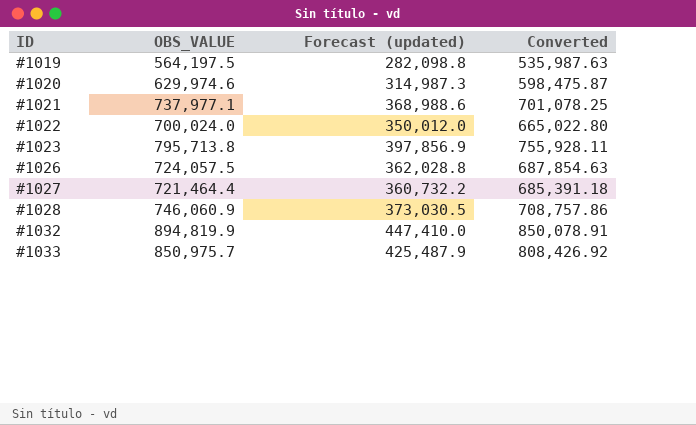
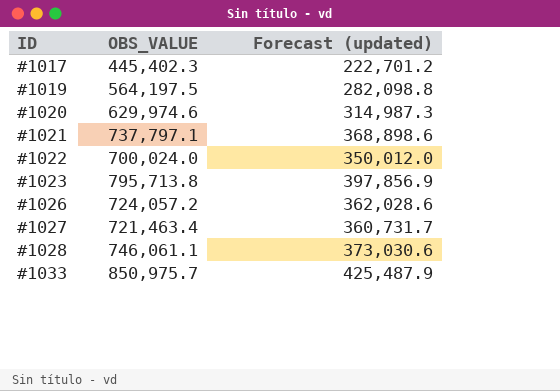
column Converted | formula: [OBS_VALUE] * 0.95 -> none
row #1032: 894,819.9 | 447,410.0 | 850,078.91 -> none
row #1017: none -> 445,402.3 | 222,701.2
#1021 | OBS_VALUE: 737,977.1 -> 737,797.1
#1021 | Forecast (updated): 368,988.6 -> 368,898.6
#1026 | OBS_VALUE: 724,057.5 -> 724,057.2
#1026 | Forecast (updated): 362,028.8 -> 362,028.6
#1027 | OBS_VALUE: 721,464.4 -> 721,463.4
#1027 | Forecast (updated): 360,732.2 -> 360,731.7
#1028 | OBS_VALUE: 746,060.9 -> 746,061.1
#1028 | Forecast (updated): 373,030.5 -> 373,030.6

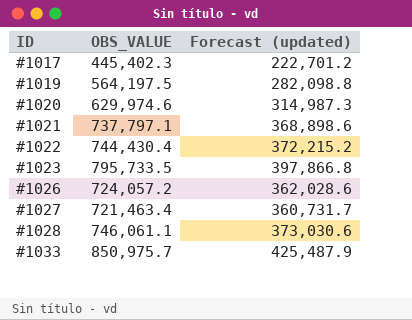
#1022 | OBS_VALUE: 700,024.0 -> 744,430.4
#1022 | Forecast (updated): 350,012.0 -> 372,215.2
#1023 | OBS_VALUE: 795,713.8 -> 795,733.5
#1023 | Forecast (updated): 397,856.9 -> 397,866.8

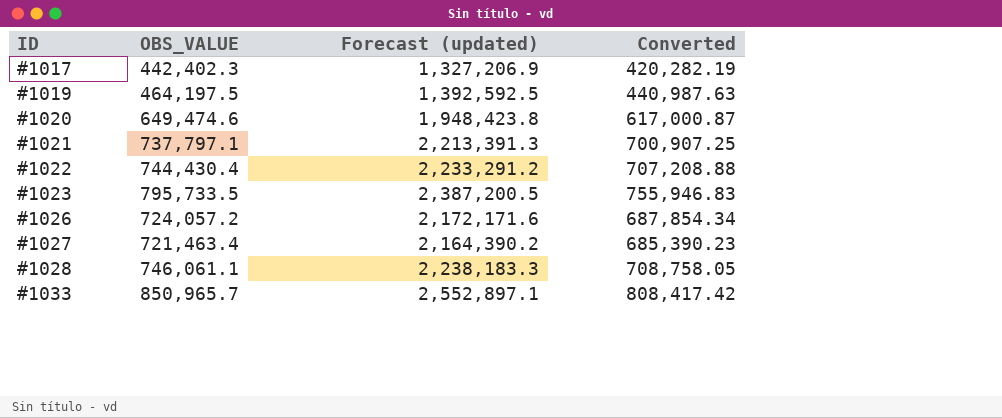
column Forecast (updated) | formula: [OBS_VALUE] * 0.5 -> [OBS_VALUE] * 3
column Converted | formula: none -> [OBS_VALUE] * 0.95
#1017 | OBS_VALUE: 445,402.3 -> 442,402.3
#1019 | OBS_VALUE: 564,197.5 -> 464,197.5
#1020 | OBS_VALUE: 629,974.6 -> 649,474.6
#1033 | OBS_VALUE: 850,975.7 -> 850,965.7

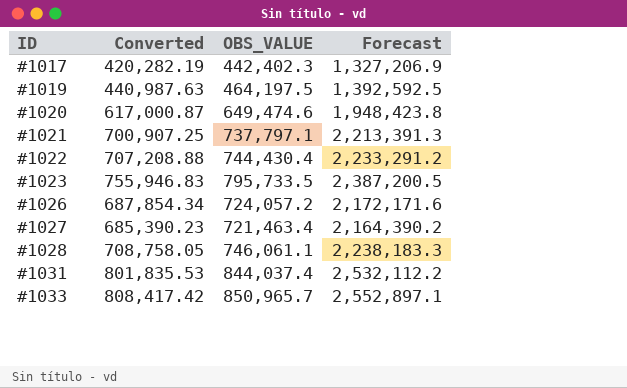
column Converted | position: 4 -> 2
column name: Forecast (updated) -> Forecast
row #1031: none -> 801,835.53 | 844,037.4 | 2,532,112.2

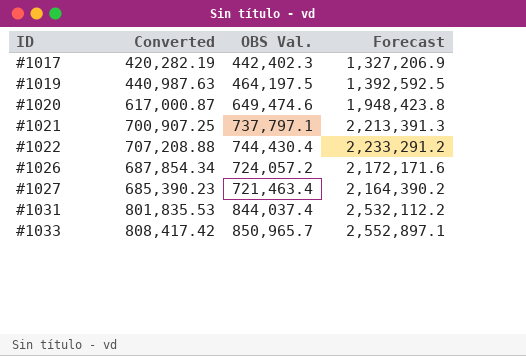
column name: OBS_VALUE -> OBS Val.
row #1023: 755,946.83 | 795,733.5 | 2,387,200.5 -> none
row #1028: 708,758.05 | 746,061.1 | 2,238,183.3 -> none

